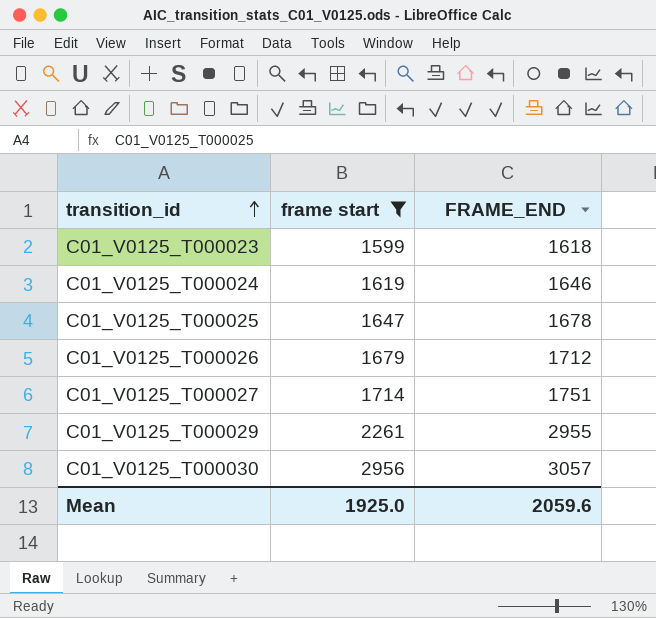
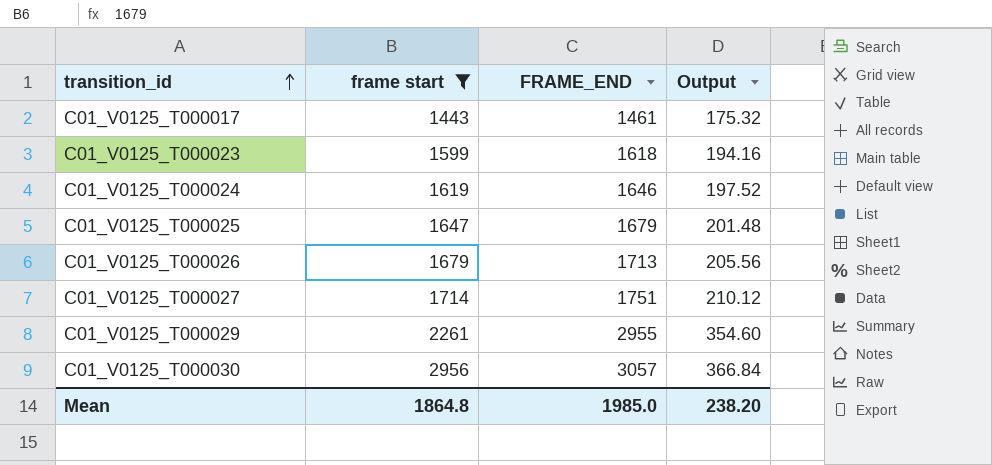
column Output | formula: none -> [FRAME_END] * 0.12
row C01_V0125_T000017: none -> 1443 | 1461 | 175.32
C01_V0125_T000025 | FRAME_END: 1678 -> 1679
C01_V0125_T000026 | FRAME_END: 1712 -> 1713
Mean | frame start: 1925.0 -> 1864.8
Mean | FRAME_END: 2059.6 -> 1985.0

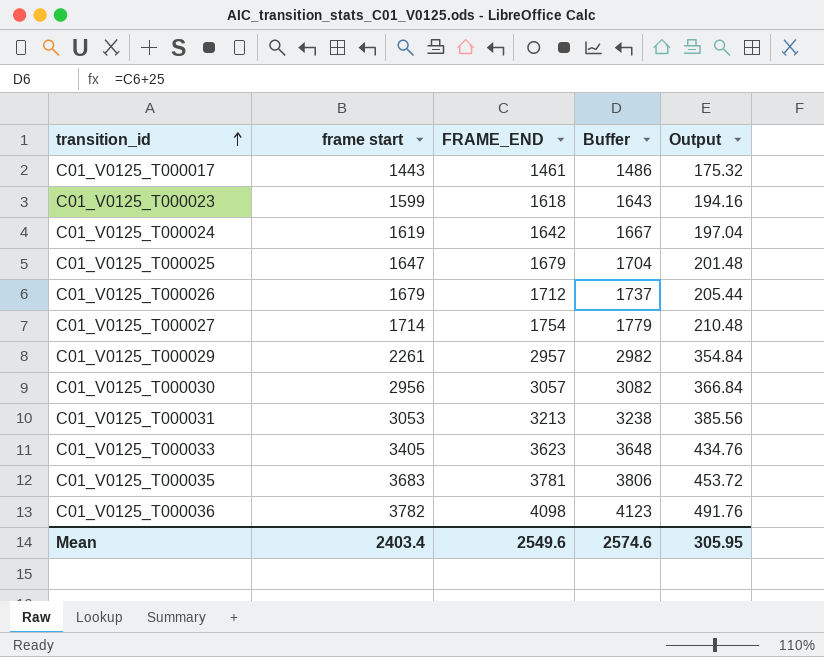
filter: frame start <= 2956 -> none
column Buffer | formula: none -> [FRAME_END] + 25
C01_V0125_T000024 | FRAME_END: 1646 -> 1642
C01_V0125_T000024 | Output: 197.52 -> 197.04
C01_V0125_T000026 | FRAME_END: 1713 -> 1712
C01_V0125_T000026 | Output: 205.56 -> 205.44
C01_V0125_T000027 | FRAME_END: 1751 -> 1754
C01_V0125_T000027 | Output: 210.12 -> 210.48
C01_V0125_T000029 | FRAME_END: 2955 -> 2957
C01_V0125_T000029 | Output: 354.60 -> 354.84
Mean | frame start: 1864.8 -> 2403.4
Mean | FRAME_END: 1985.0 -> 2549.6
Mean | Output: 238.20 -> 305.95

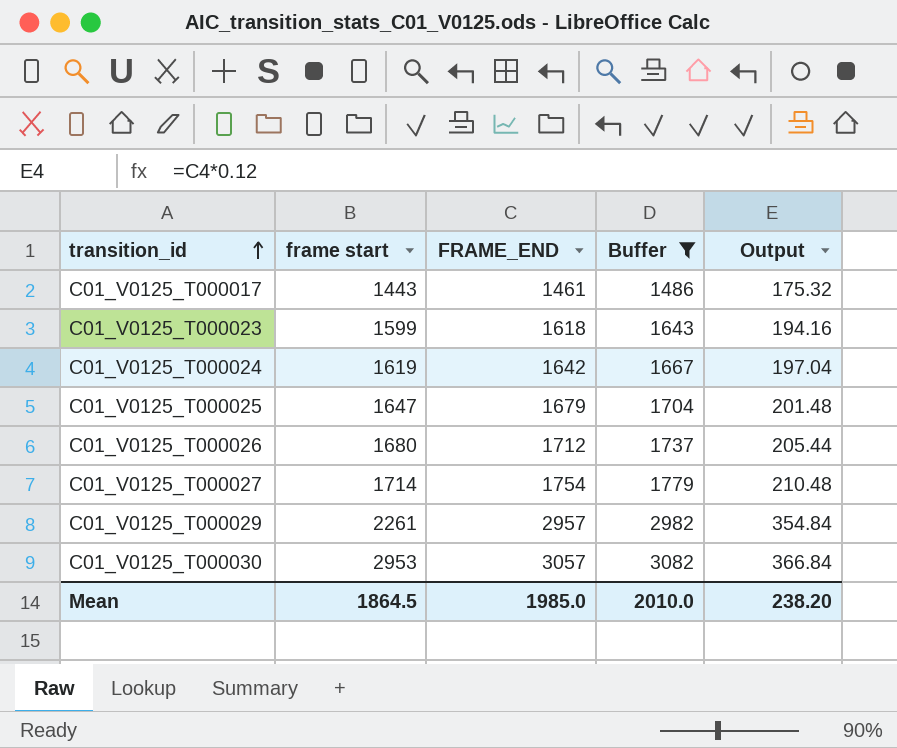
filter: none -> Buffer <= 3082
C01_V0125_T000026 | frame start: 1679 -> 1680
C01_V0125_T000030 | frame start: 2956 -> 2953
Mean | frame start: 2403.4 -> 1864.5
Mean | FRAME_END: 2549.6 -> 1985.0
Mean | Buffer: 2574.6 -> 2010.0
Mean | Output: 305.95 -> 238.20

